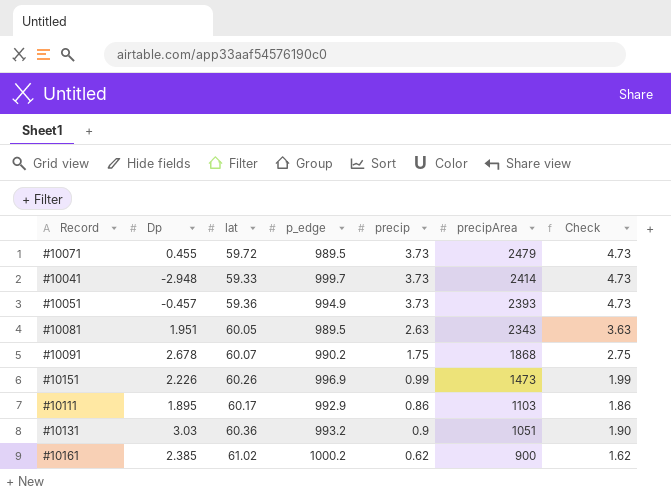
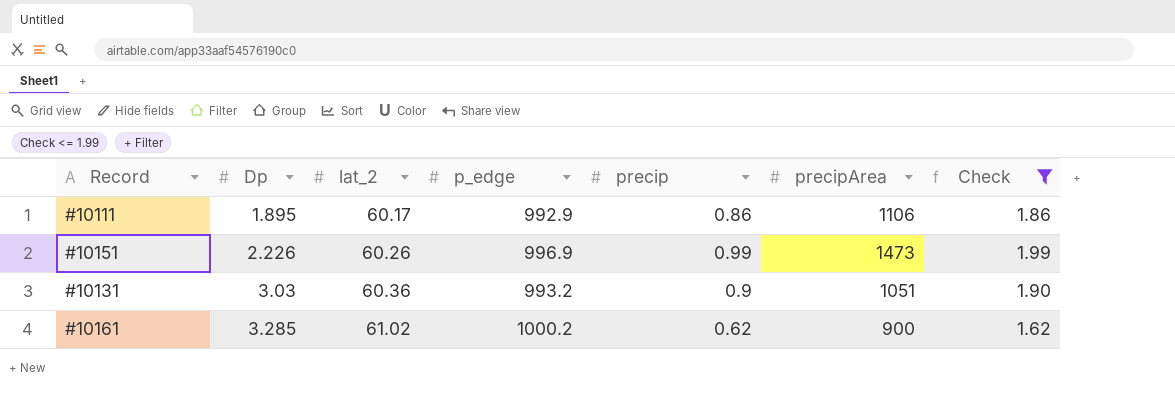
filter: none -> Check <= 1.99
row order: precipArea descending -> Dp ascending
column name: lat -> lat_2
#10111 | precipArea: 1103 -> 1106
#10161 | Dp: 2.385 -> 3.285

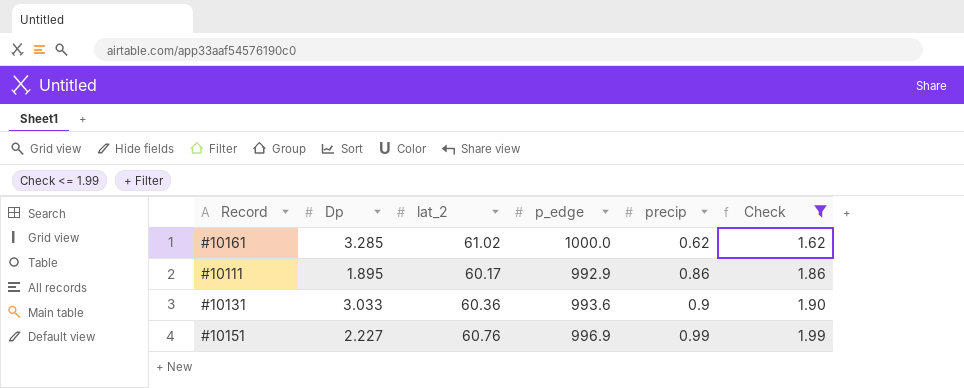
row order: Dp ascending -> precip ascending
column precipArea | position: 6 -> none
#10161 | p_edge: 1000.2 -> 1000.0
#10131 | Dp: 3.03 -> 3.033
#10131 | p_edge: 993.2 -> 993.6
#10151 | Dp: 2.226 -> 2.227
#10151 | lat_2: 60.26 -> 60.76

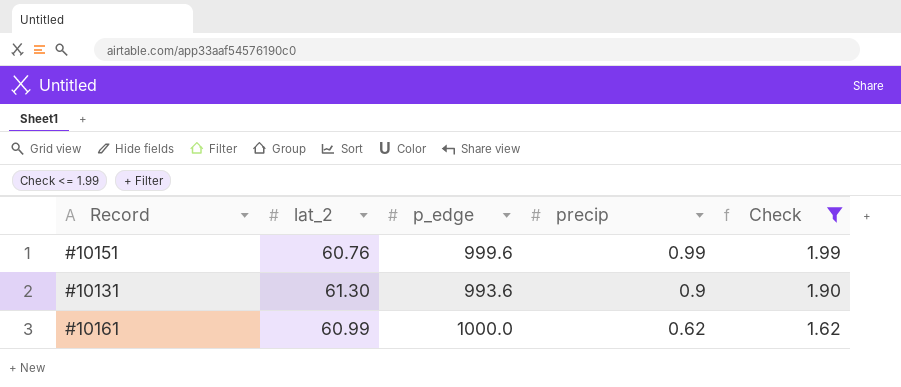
row order: precip ascending -> precip descending
column Dp | position: 2 -> none
row #10111: 1.895 | 60.17 | 992.9 | 0.86 | 1.86 -> none
#10151 | p_edge: 996.9 -> 999.6
#10131 | lat_2: 60.36 -> 61.30
#10161 | lat_2: 61.02 -> 60.99

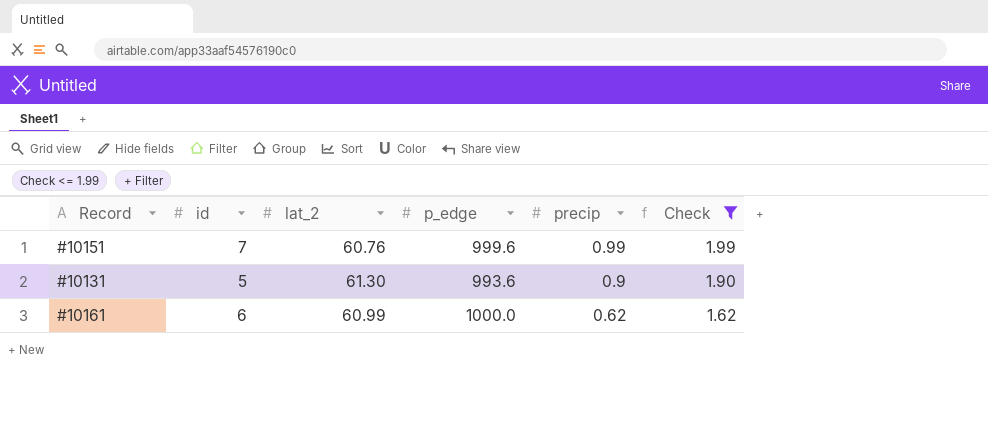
column id | position: none -> 2

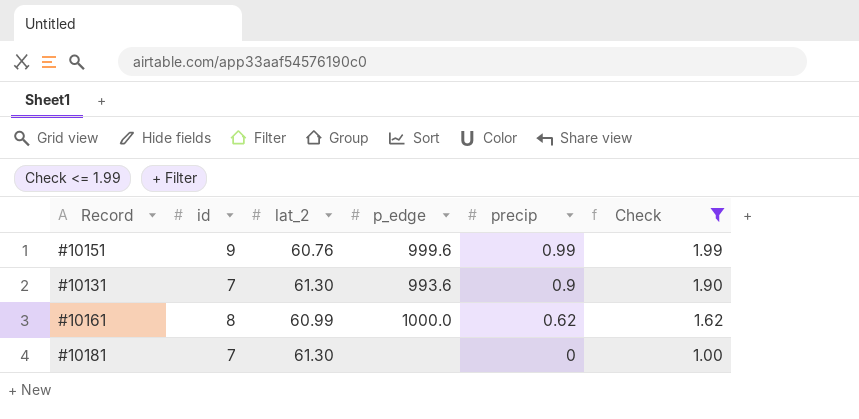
#10151 | id: 7 -> 9
#10131 | id: 5 -> 7
#10161 | id: 6 -> 8
row #10181: none -> 7 | 61.30 | none | 0 | 1.00

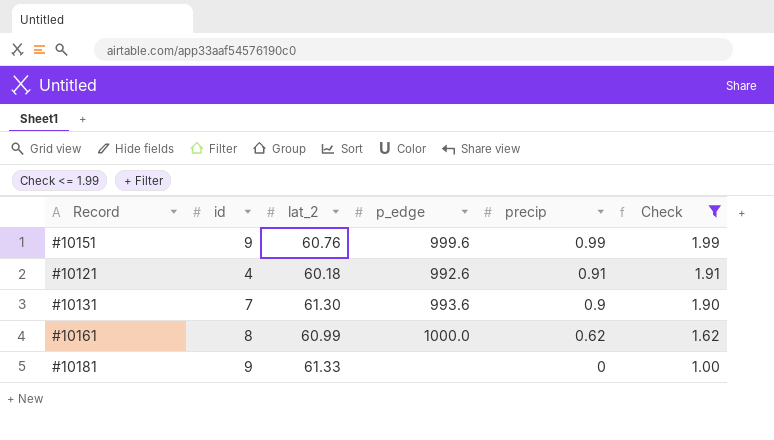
row #10121: none -> 4 | 60.18 | 992.6 | 0.91 | 1.91
#10181 | id: 7 -> 9
#10181 | lat_2: 61.30 -> 61.33

